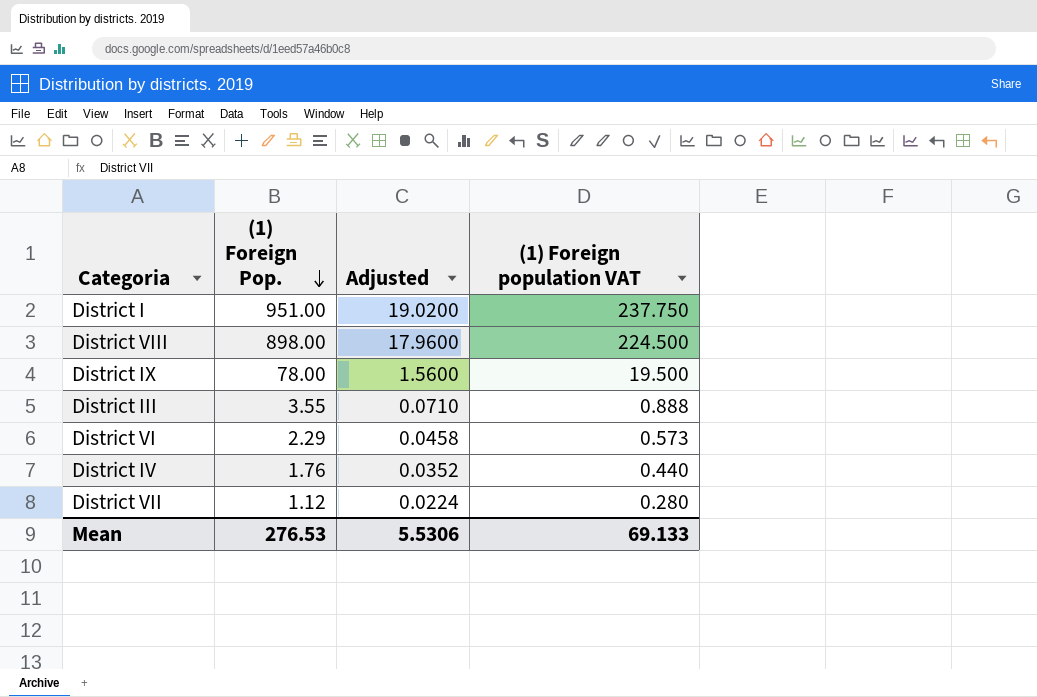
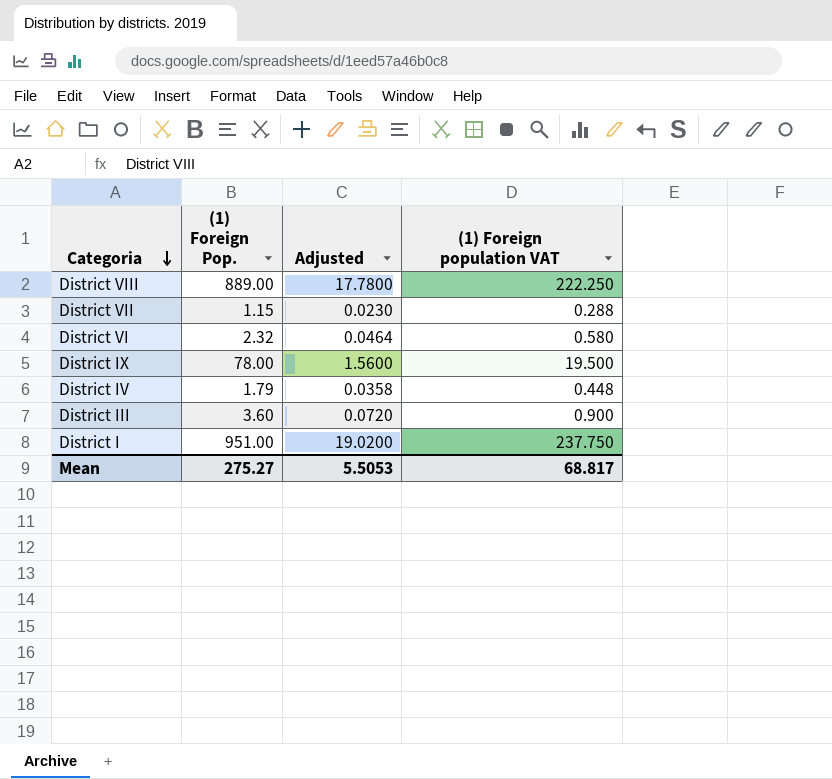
row order: (1) Foreign Pop. descending -> Categoria descending
District VIII | (1) Foreign Pop.: 898.00 -> 889.00
District VIII | Adjusted: 17.9600 -> 17.7800
District VIII | (1) Foreign population VAT: 224.500 -> 222.250
District VII | (1) Foreign Pop.: 1.12 -> 1.15
District VII | Adjusted: 0.0224 -> 0.0230
District VII | (1) Foreign population VAT: 0.280 -> 0.288
District VI | (1) Foreign Pop.: 2.29 -> 2.32
District VI | Adjusted: 0.0458 -> 0.0464
District VI | (1) Foreign population VAT: 0.573 -> 0.580
District IV | (1) Foreign Pop.: 1.76 -> 1.79
District IV | Adjusted: 0.0352 -> 0.0358
District IV | (1) Foreign population VAT: 0.440 -> 0.448
District III | (1) Foreign Pop.: 3.55 -> 3.60
District III | Adjusted: 0.0710 -> 0.0720
District III | (1) Foreign population VAT: 0.888 -> 0.900
Mean | (1) Foreign Pop.: 276.53 -> 275.27
Mean | Adjusted: 5.5306 -> 5.5053
Mean | (1) Foreign population VAT: 69.133 -> 68.817

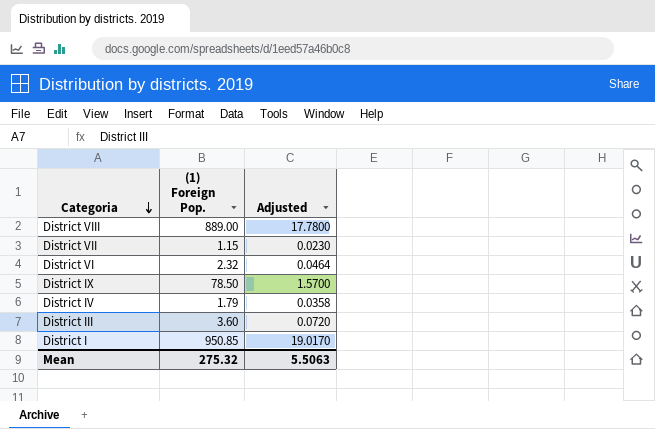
column (1) Foreign population VAT | formula: [(1) Foreign Pop.] * 0.25 -> none
District IX | (1) Foreign Pop.: 78.00 -> 78.50
District IX | Adjusted: 1.5600 -> 1.5700
District I | (1) Foreign Pop.: 951.00 -> 950.85
District I | Adjusted: 19.0200 -> 19.0170
Mean | (1) Foreign Pop.: 275.27 -> 275.32
Mean | Adjusted: 5.5053 -> 5.5063

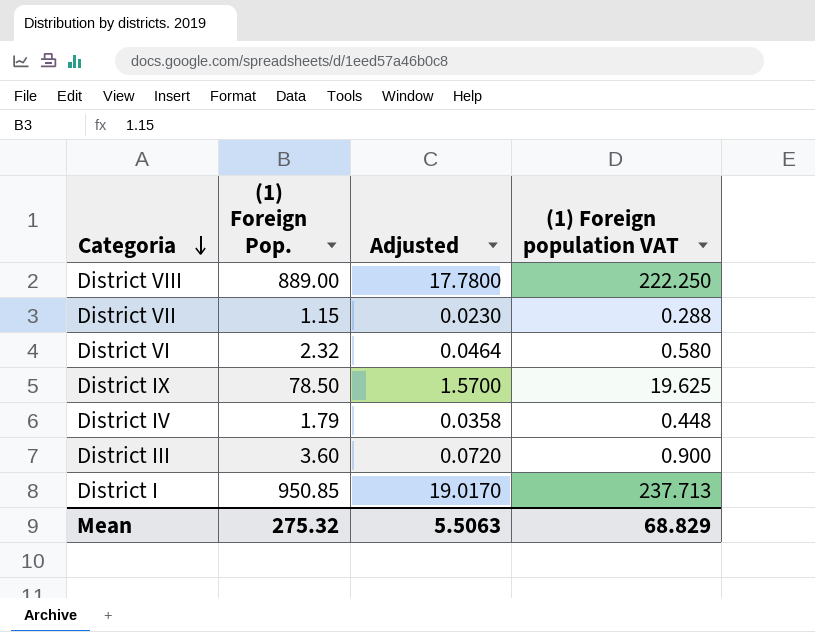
column (1) Foreign population VAT | formula: none -> [(1) Foreign Pop.] * 0.25

